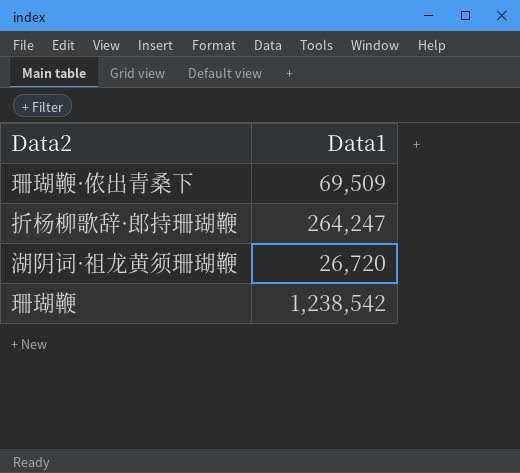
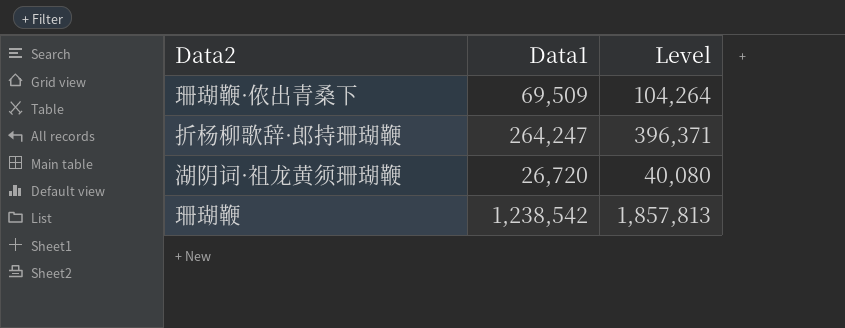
column Level | formula: none -> [Data1] * 1.5

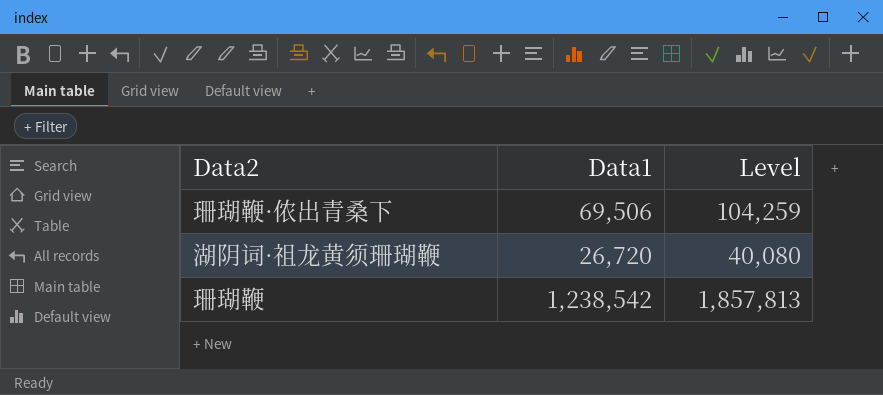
row 折杨柳歌辞·郎持珊瑚鞭: 264,247 | 396,371 -> none
珊瑚鞭·侬出青桑下 | Data1: 69,509 -> 69,506
珊瑚鞭·侬出青桑下 | Level: 104,264 -> 104,259

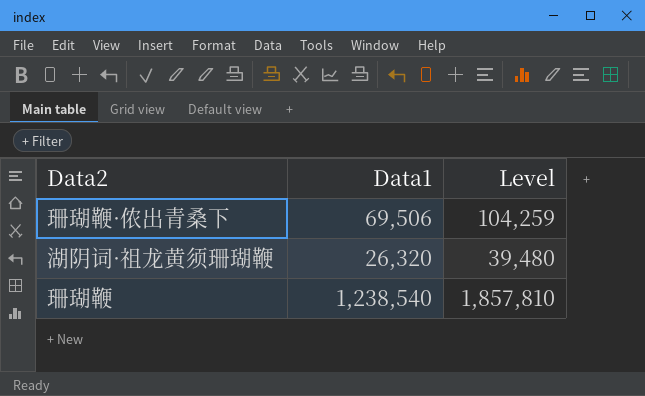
湖阴词·祖龙黄须珊瑚鞭 | Data1: 26,720 -> 26,320
湖阴词·祖龙黄须珊瑚鞭 | Level: 40,080 -> 39,480
珊瑚鞭 | Data1: 1,238,542 -> 1,238,540
珊瑚鞭 | Level: 1,857,813 -> 1,857,810

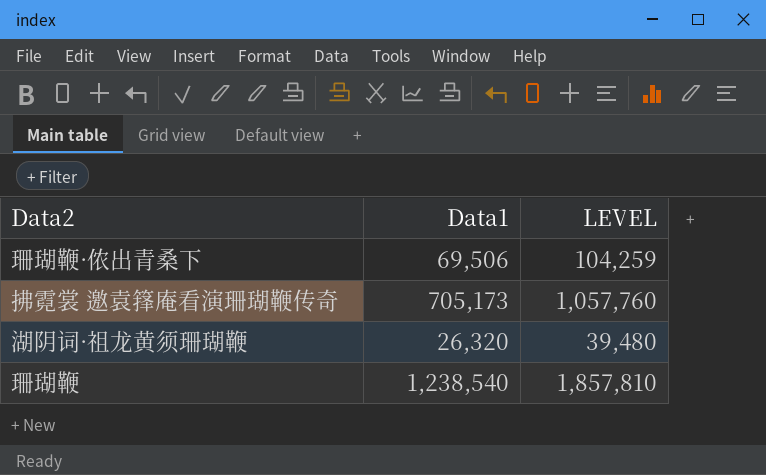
column name: Level -> LEVEL
row 拂霓裳 邀袁箨庵看演珊瑚鞭传奇: none -> 705,173 | 1,057,760

